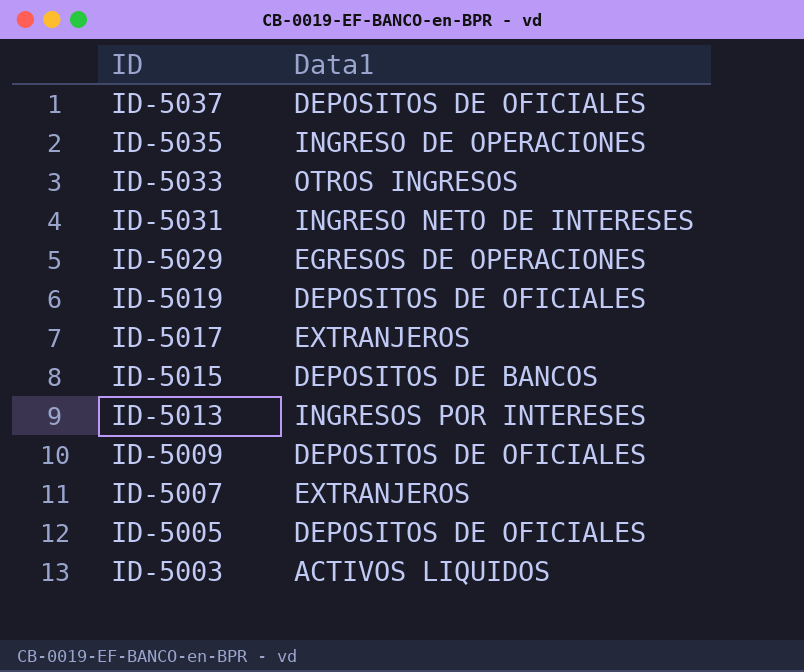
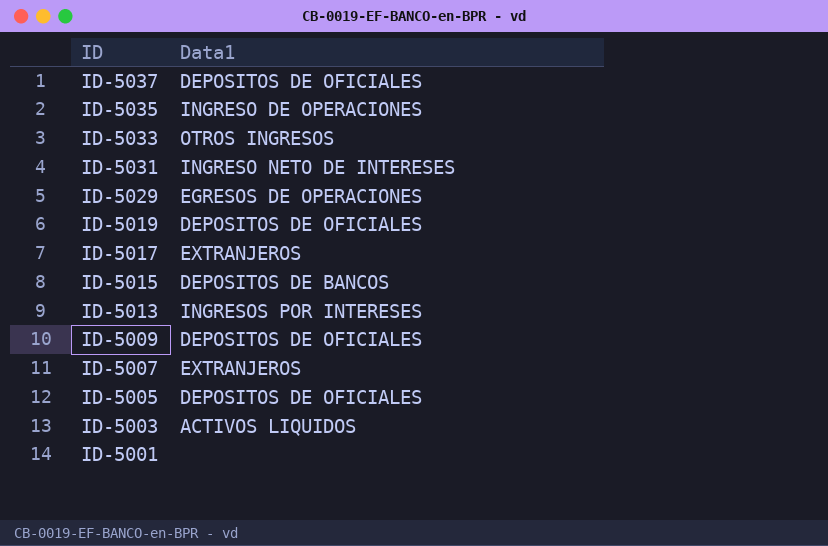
row ID-5001: none -> none

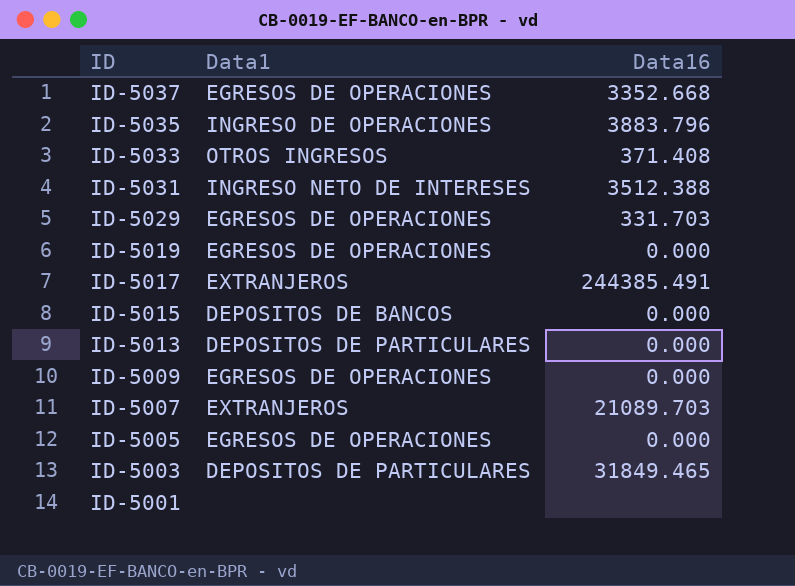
column Data16 | position: none -> 3
ID-5037 | Data1: DEPOSITOS DE OFICIALES -> EGRESOS DE OPERACIONES
ID-5019 | Data1: DEPOSITOS DE OFICIALES -> EGRESOS DE OPERACIONES
ID-5013 | Data1: INGRESOS POR INTERESES -> DEPOSITOS DE PARTICULARES
ID-5009 | Data1: DEPOSITOS DE OFICIALES -> EGRESOS DE OPERACIONES
ID-5005 | Data1: DEPOSITOS DE OFICIALES -> EGRESOS DE OPERACIONES
ID-5003 | Data1: ACTIVOS LIQUIDOS -> DEPOSITOS DE PARTICULARES

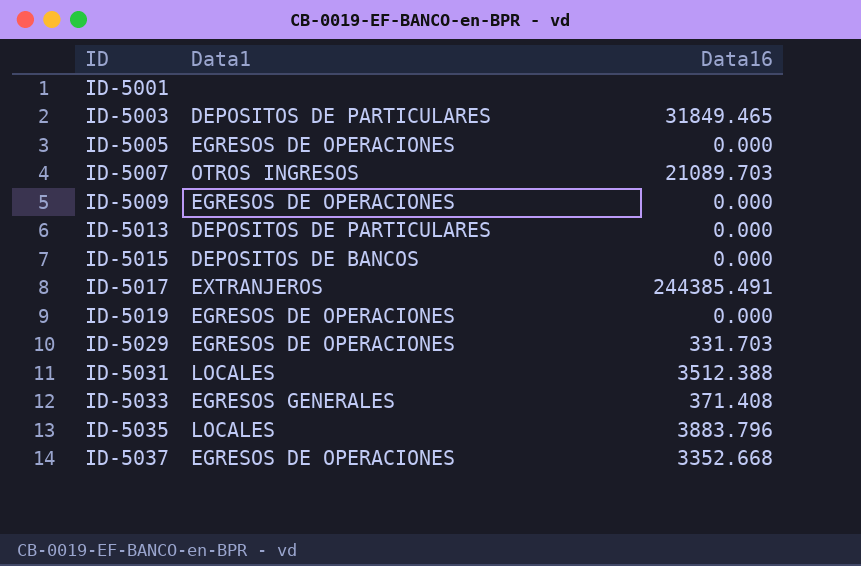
row order: ID descending -> ID ascending
ID-5007 | Data1: EXTRANJEROS -> OTROS INGRESOS
ID-5031 | Data1: INGRESO NETO DE INTERESES -> LOCALES
ID-5033 | Data1: OTROS INGRESOS -> EGRESOS GENERALES
ID-5035 | Data1: INGRESO DE OPERACIONES -> LOCALES

